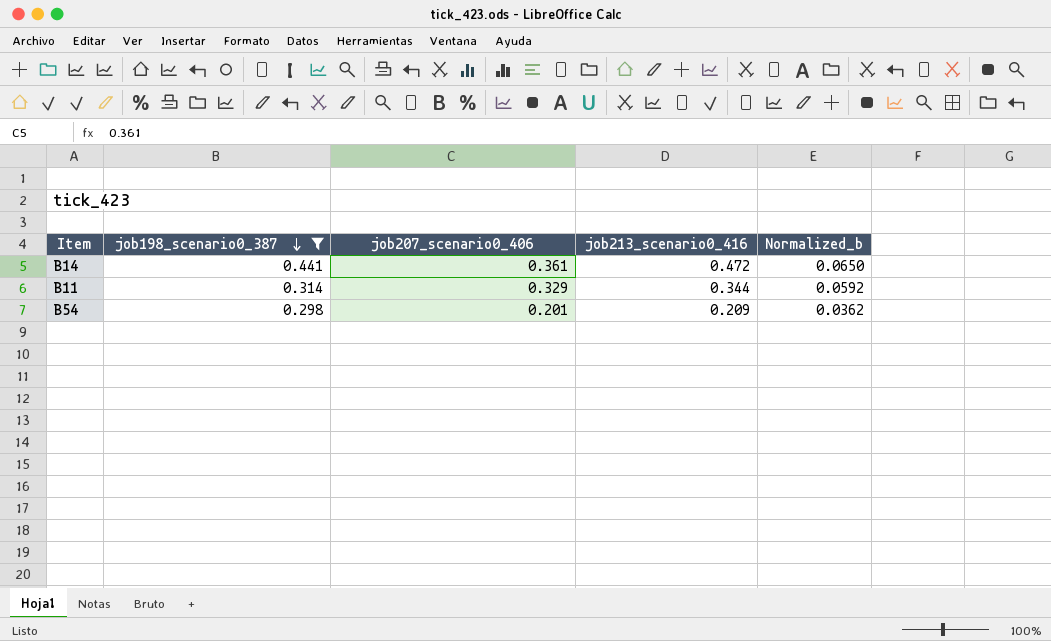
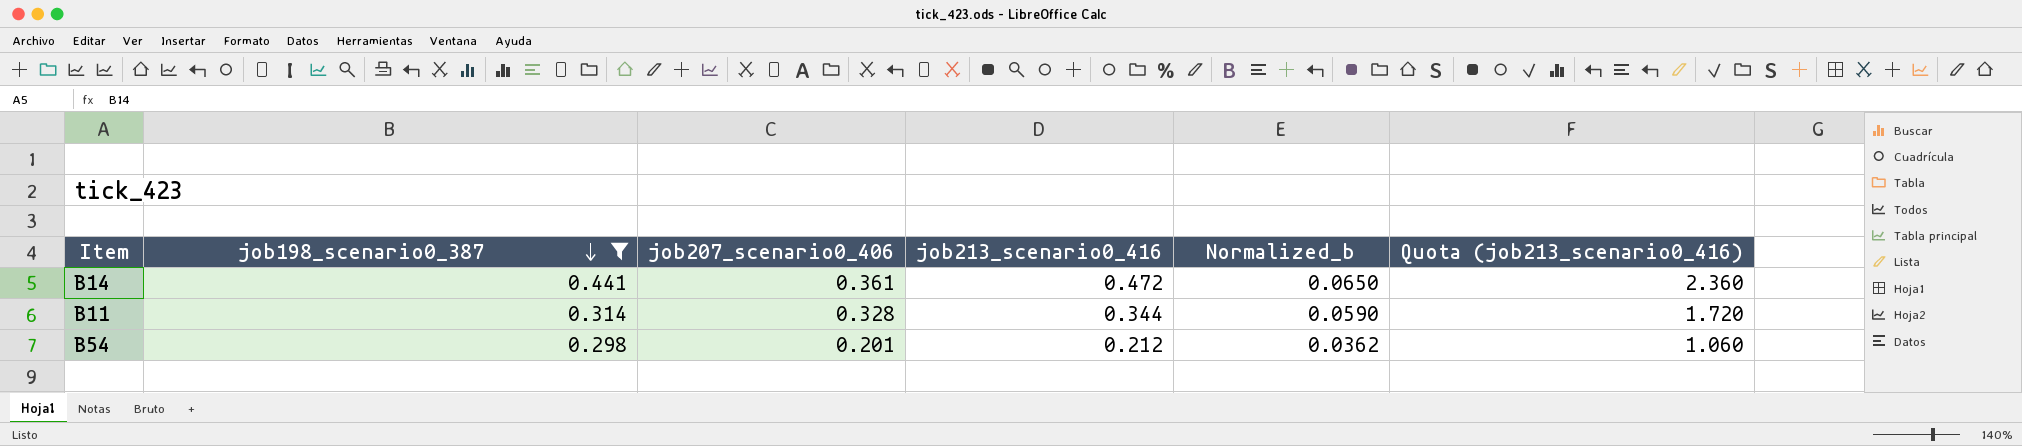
column Quota (job213_scenario0_416) | formula: none -> [job213_scenario0_416] * 5
B11 | job207_scenario0_406: 0.329 -> 0.328
B11 | Normalized_b: 0.0592 -> 0.0590
B54 | job213_scenario0_416: 0.209 -> 0.212

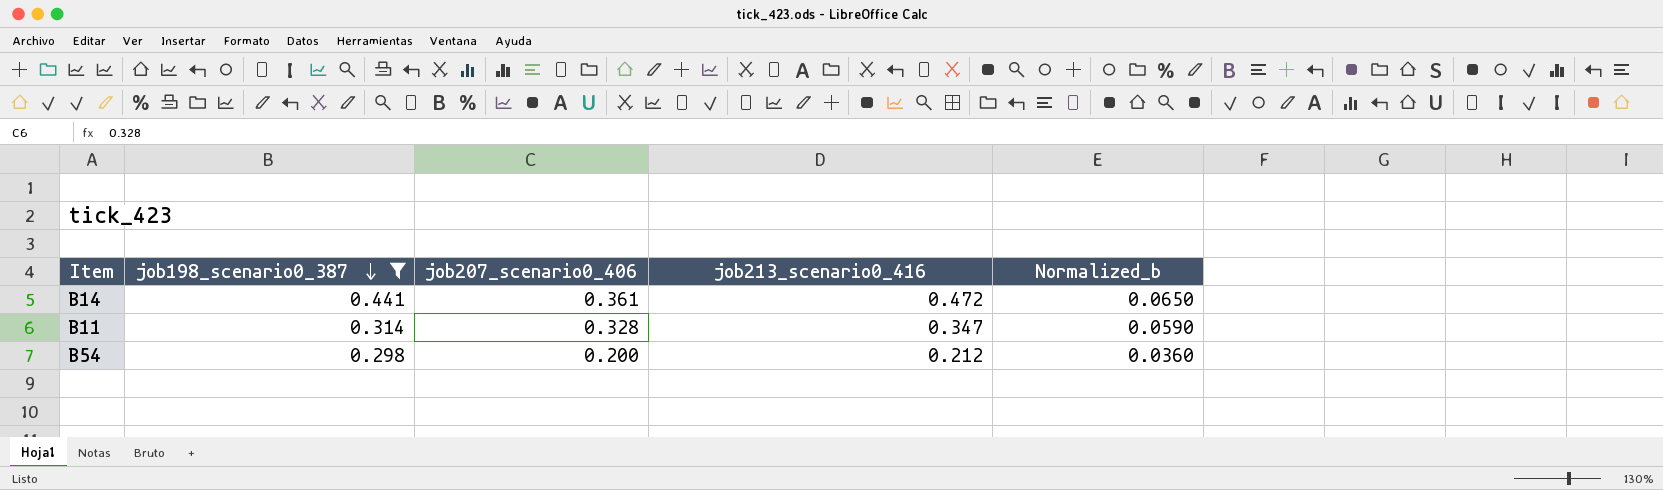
column Quota (job213_scenario0_416) | formula: [job213_scenario0_416] * 5 -> none
B11 | job213_scenario0_416: 0.344 -> 0.347
B54 | job207_scenario0_406: 0.201 -> 0.200
B54 | Normalized_b: 0.0362 -> 0.0360

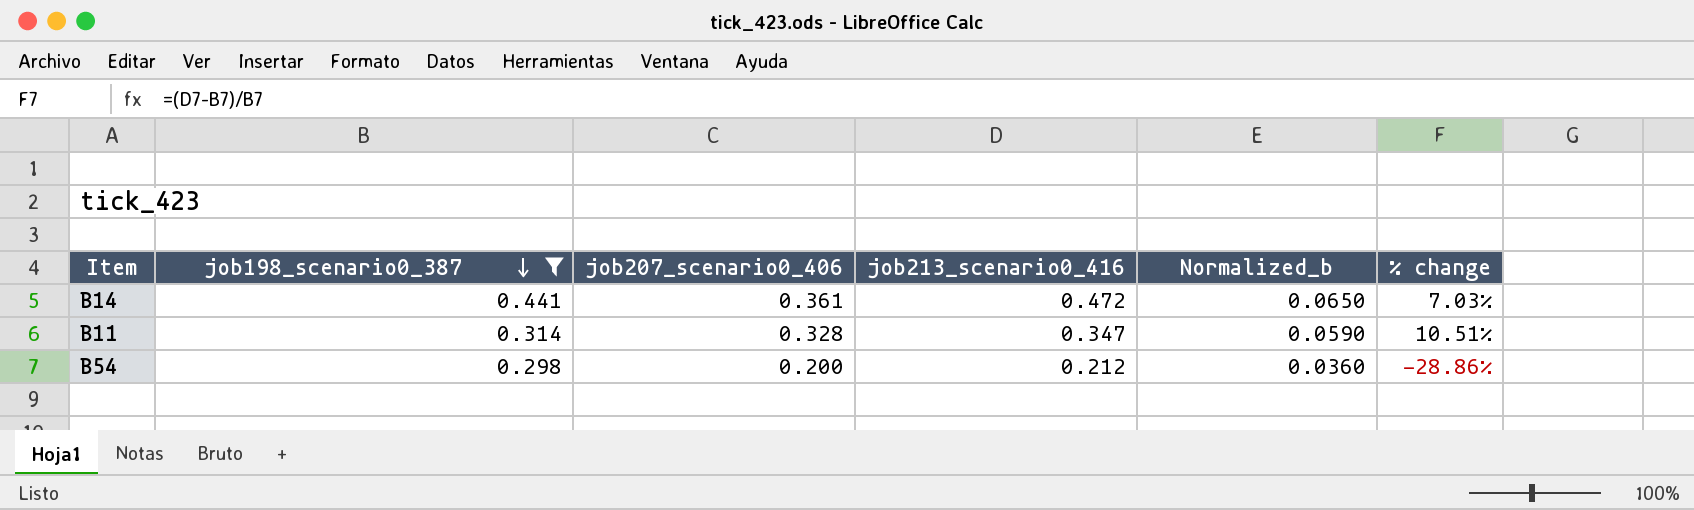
column % change | formula: none -> ([job213_scenario0_416] - [job198_scenario0_387]) / [job198_scenario0_387]

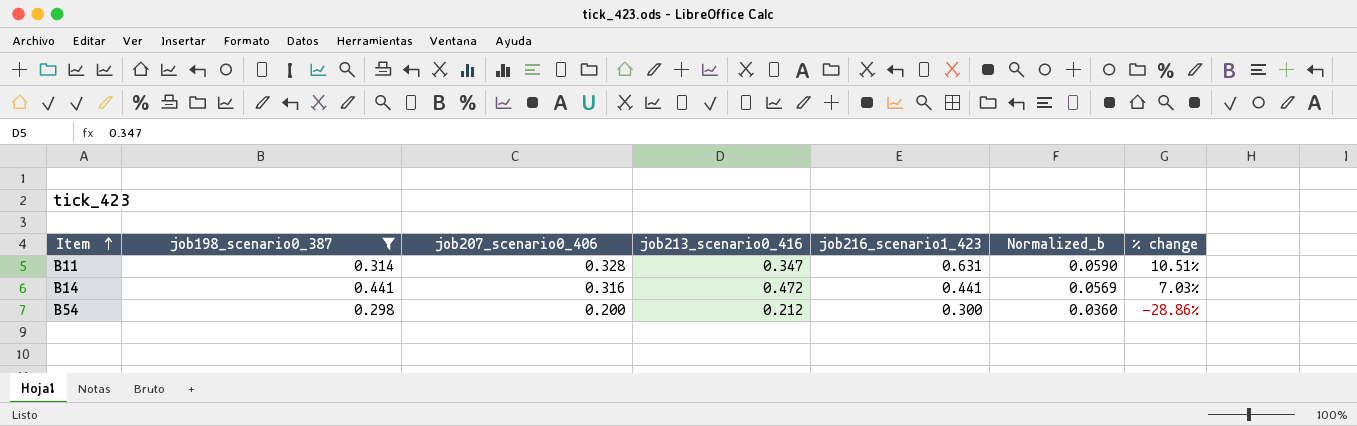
row order: job198_scenario0_387 descending -> Item ascending
column job216_scenario1_423 | position: none -> 5
B14 | job207_scenario0_406: 0.361 -> 0.316
B14 | Normalized_b: 0.0650 -> 0.0569

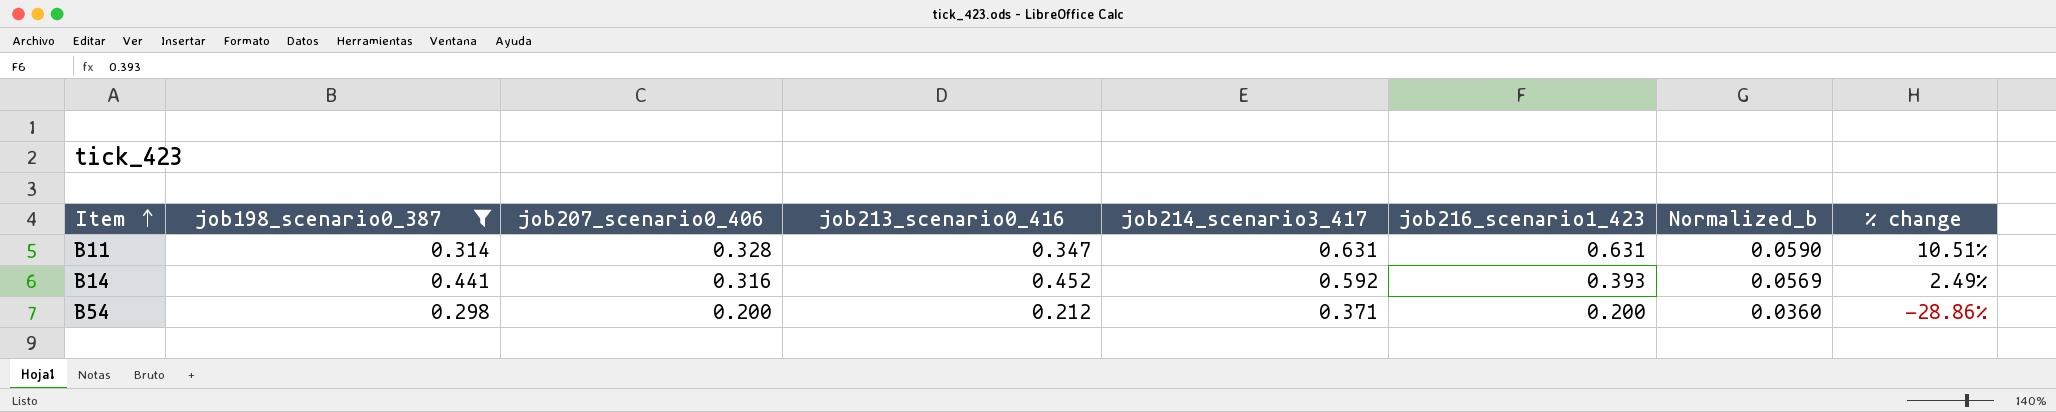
column job214_scenario3_417 | position: none -> 5
B14 | job213_scenario0_416: 0.472 -> 0.452
B14 | job216_scenario1_423: 0.441 -> 0.393
B14 | % change: 7.03% -> 2.49%
B54 | job216_scenario1_423: 0.300 -> 0.200

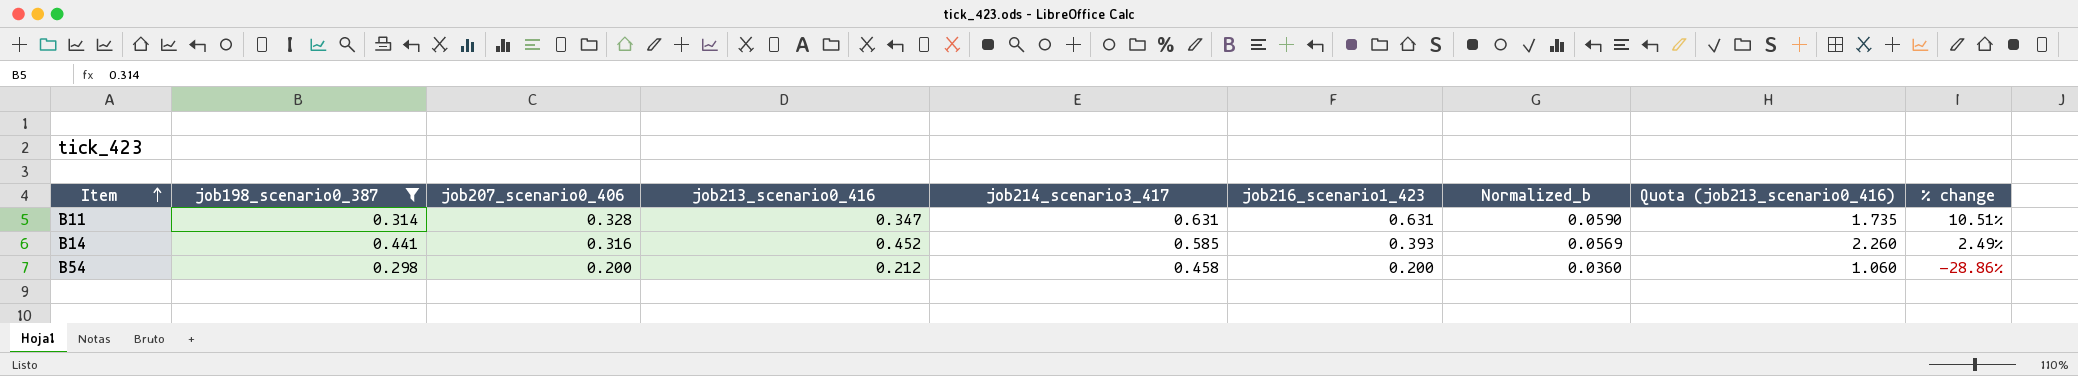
column Quota (job213_scenario0_416) | formula: none -> [job213_scenario0_416] * 5
B14 | job214_scenario3_417: 0.592 -> 0.585
B54 | job214_scenario3_417: 0.371 -> 0.458

